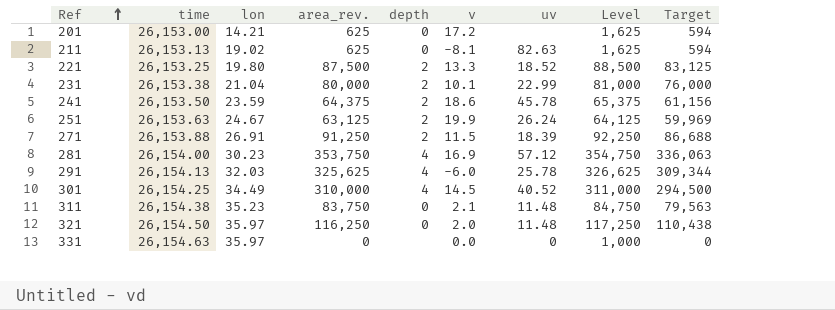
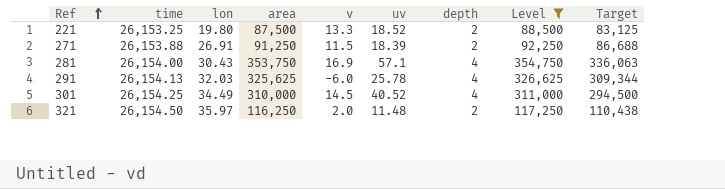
filter: none -> Level >= 88,500
column name: area_rev. -> area
column depth | position: 5 -> 7
281 | lon: 30.23 -> 30.43
281 | uv: 57.12 -> 57.1
321 | depth: 0 -> 2

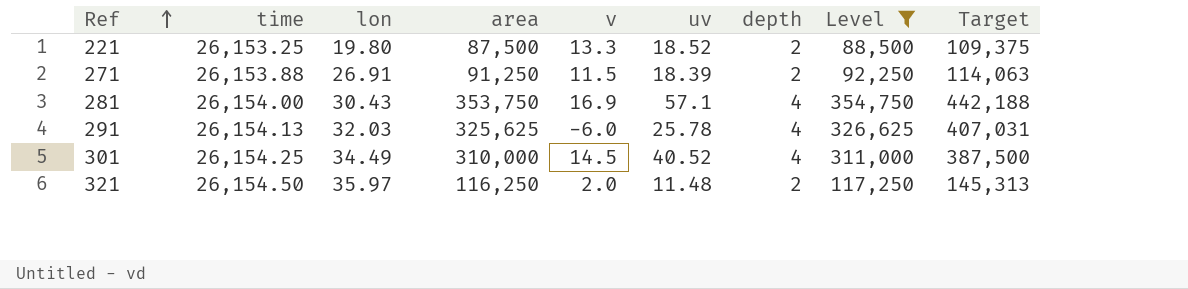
column Target | formula: [area] * 0.95 -> [area] * 1.25

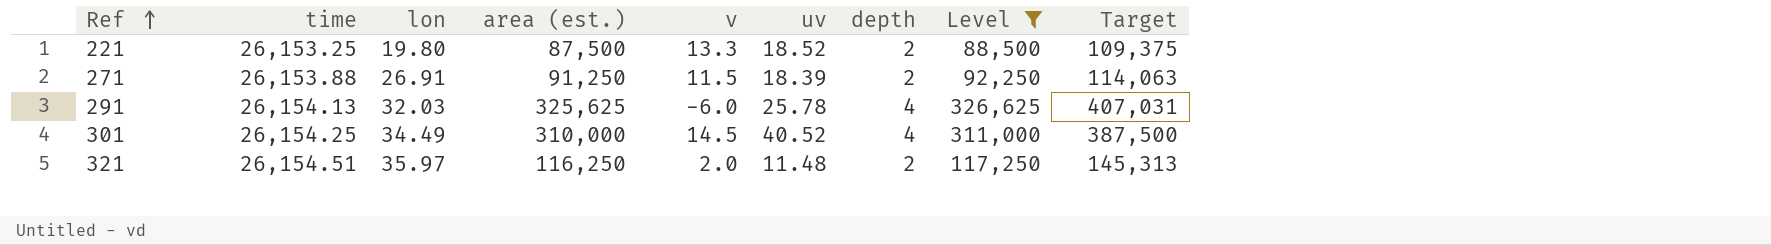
column name: area -> area (est.)
row 281: 26,154.00 | 30.43 | 353,750 | 16.9 | 57.1 | 4 | 354,750 | 442,188 -> none
321 | time: 26,154.50 -> 26,154.51

